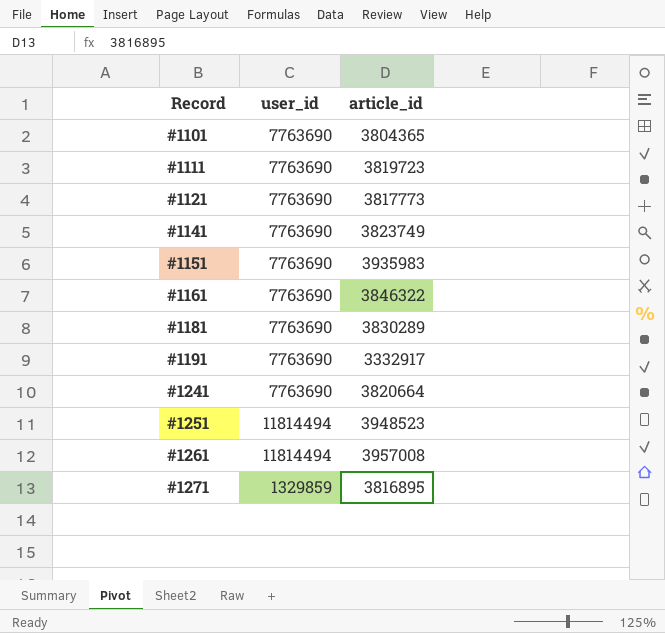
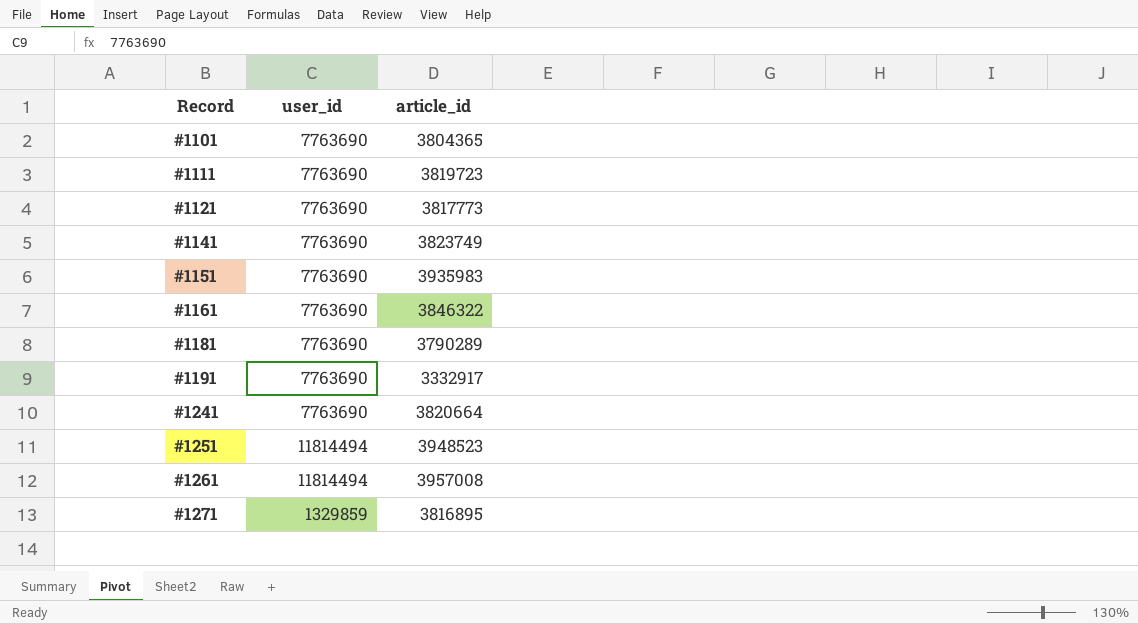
#1181 | article_id: 3830289 -> 3790289

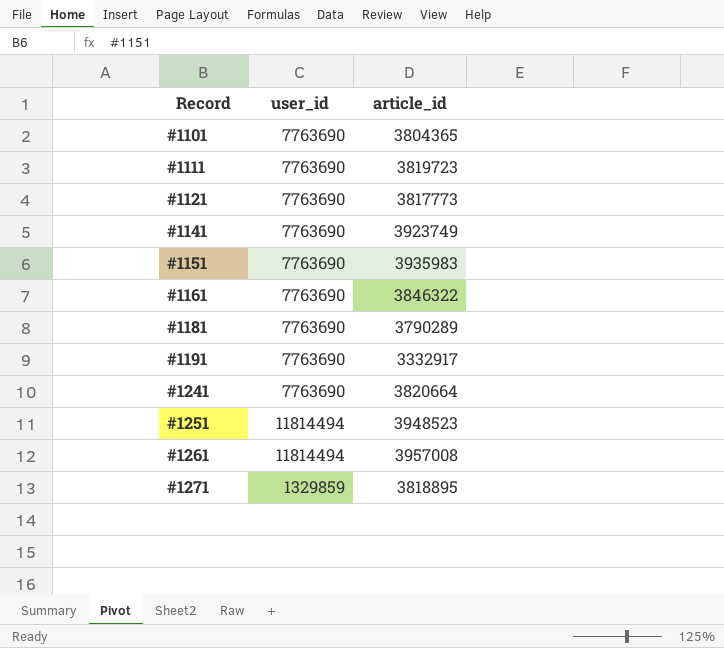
#1141 | article_id: 3823749 -> 3923749
#1271 | article_id: 3816895 -> 3818895

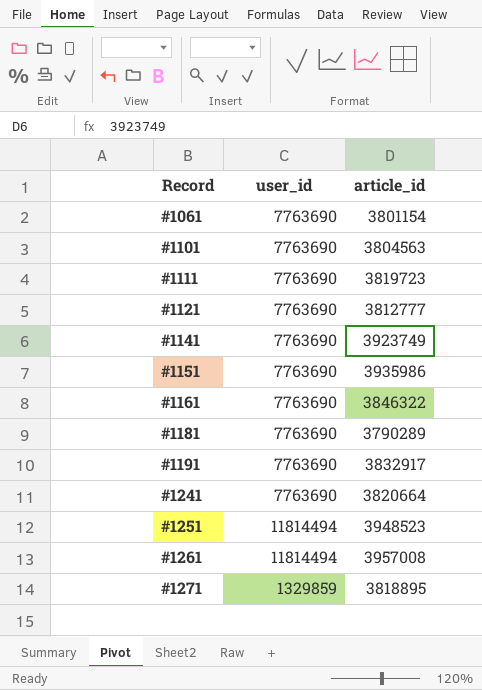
row #1061: none -> 7763690 | 3801154
#1101 | article_id: 3804365 -> 3804563
#1121 | article_id: 3817773 -> 3812777
#1151 | article_id: 3935983 -> 3935986
#1191 | article_id: 3332917 -> 3832917

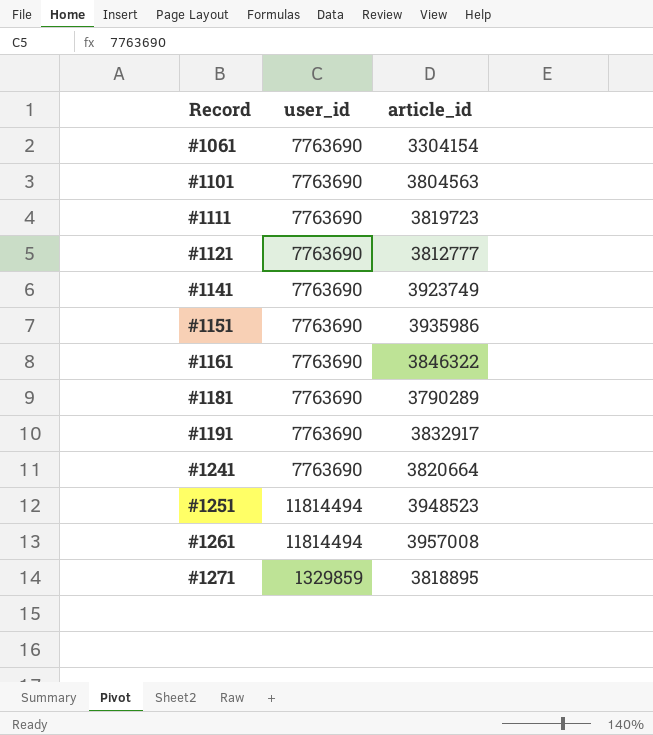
#1061 | article_id: 3801154 -> 3304154

